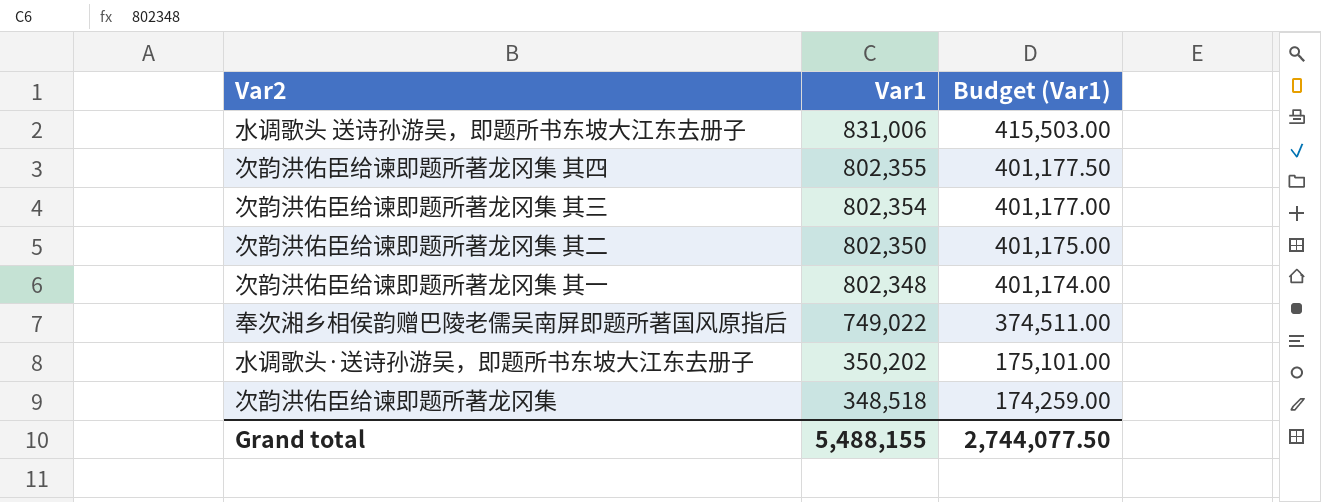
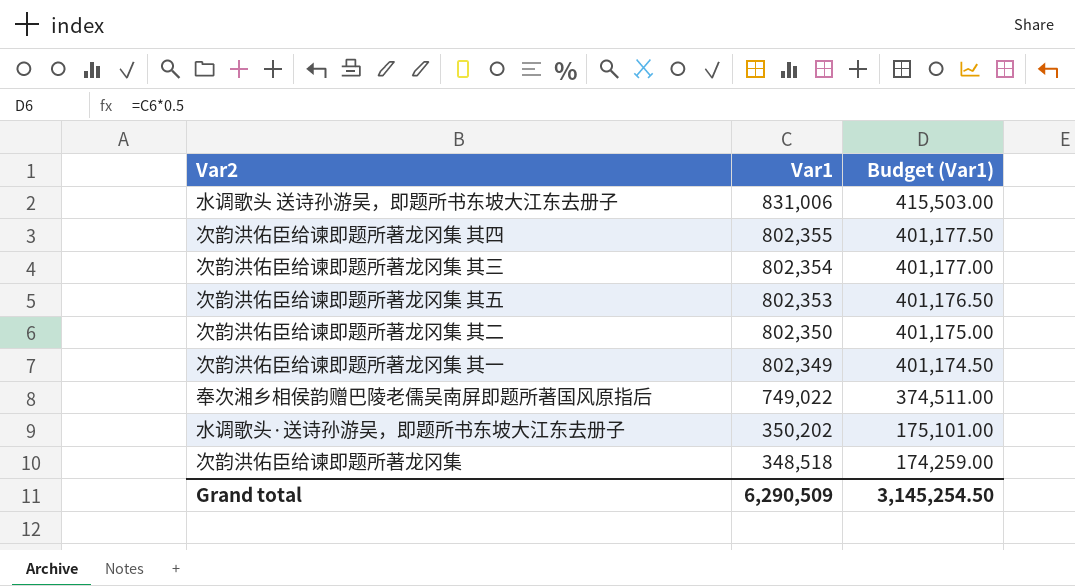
row 次韵洪佑臣给谏即题所著龙冈集 其五: none -> 802,353 | 401,176.50
次韵洪佑臣给谏即题所著龙冈集 其一 | Var1: 802,348 -> 802,349
次韵洪佑臣给谏即题所著龙冈集 其一 | Budget (Var1): 401,174.00 -> 401,174.50
Grand total | Var1: 5,488,155 -> 6,290,509
Grand total | Budget (Var1): 2,744,077.50 -> 3,145,254.50

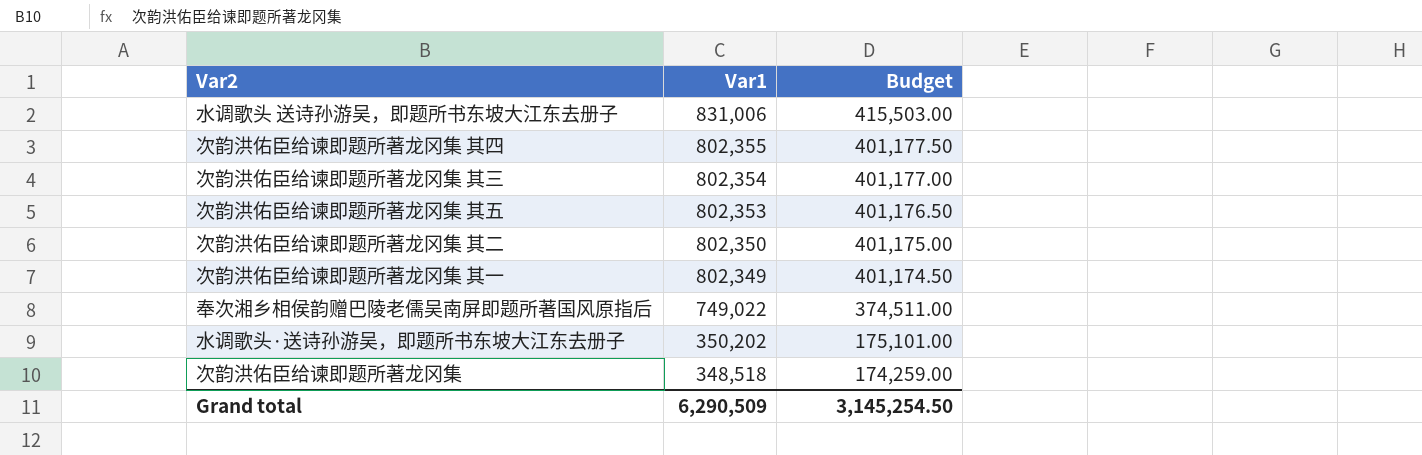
column name: Budget (Var1) -> Budget

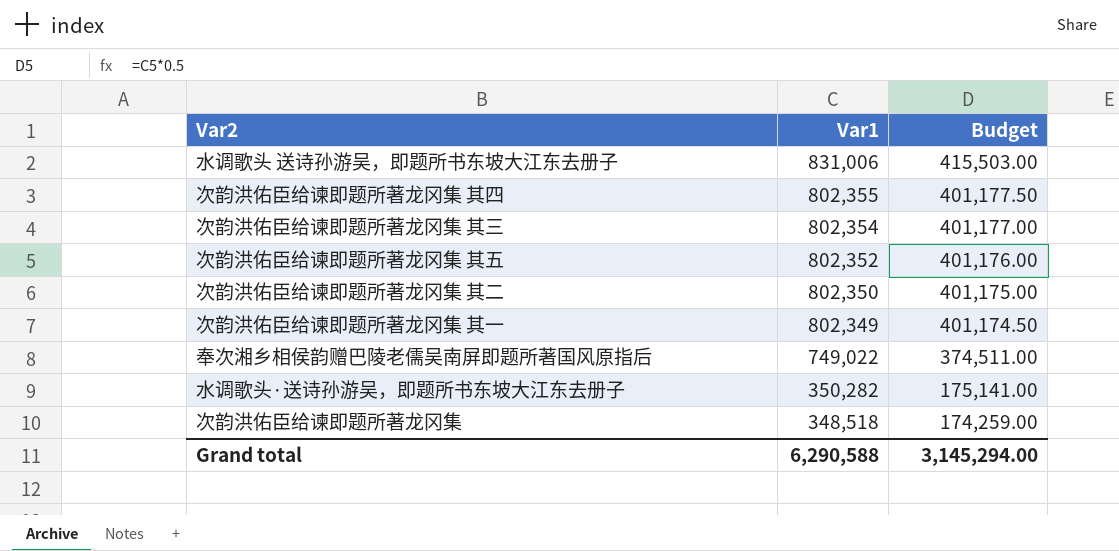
次韵洪佑臣给谏即题所著龙冈集 其五 | Var1: 802,353 -> 802,352
次韵洪佑臣给谏即题所著龙冈集 其五 | Budget: 401,176.50 -> 401,176.00
水调歌头·送诗孙游吴，即题所书东坡大江东去册子 | Var1: 350,202 -> 350,282
水调歌头·送诗孙游吴，即题所书东坡大江东去册子 | Budget: 175,101.00 -> 175,141.00
Grand total | Var1: 6,290,509 -> 6,290,588
Grand total | Budget: 3,145,254.50 -> 3,145,294.00

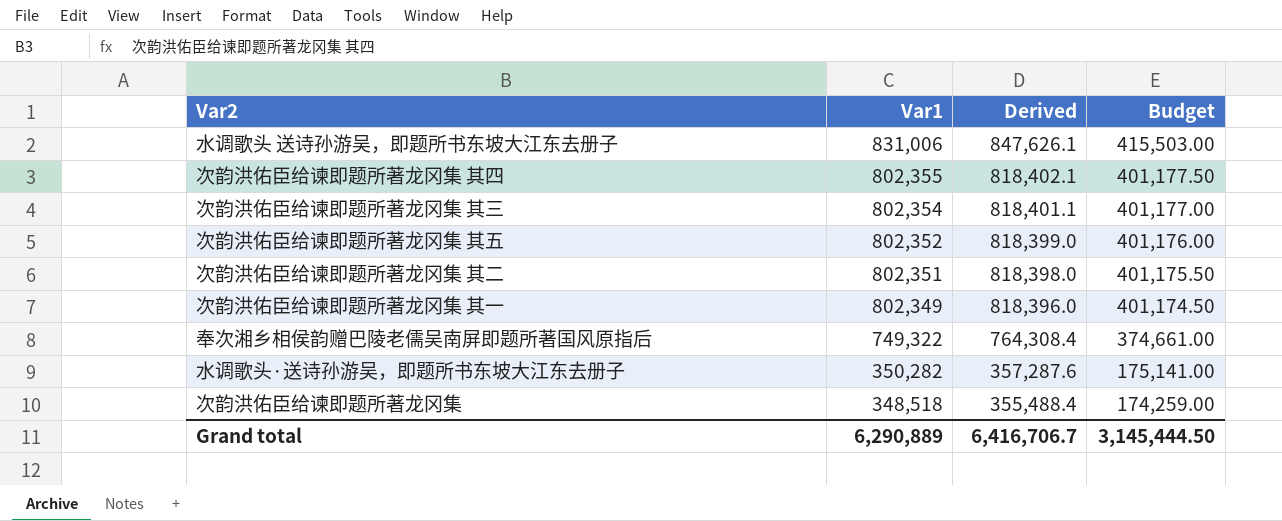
column Derived | formula: none -> [Var1] * 1.02
次韵洪佑臣给谏即题所著龙冈集 其二 | Var1: 802,350 -> 802,351
次韵洪佑臣给谏即题所著龙冈集 其二 | Budget: 401,175.00 -> 401,175.50
奉次湘乡相侯韵赠巴陵老儒吴南屏即题所著国风原指后 | Var1: 749,022 -> 749,322
奉次湘乡相侯韵赠巴陵老儒吴南屏即题所著国风原指后 | Budget: 374,511.00 -> 374,661.00
Grand total | Var1: 6,290,588 -> 6,290,889
Grand total | Budget: 3,145,294.00 -> 3,145,444.50

